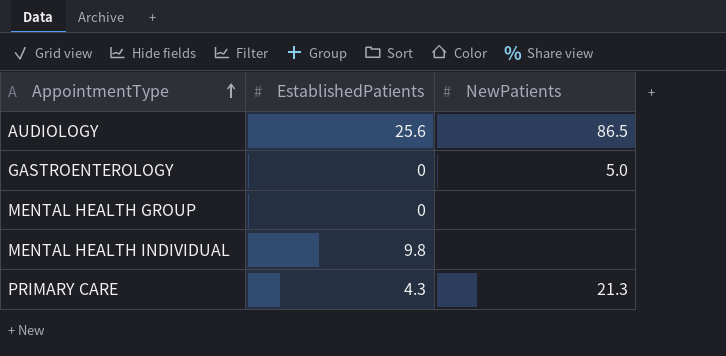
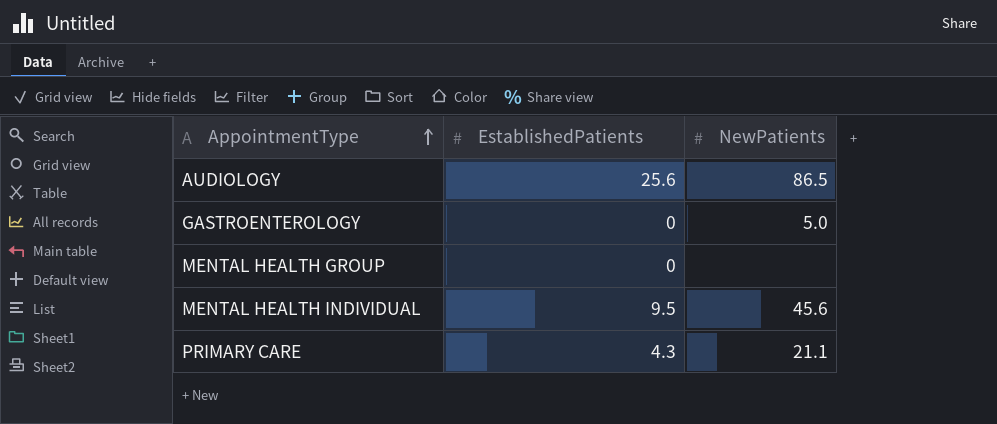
MENTAL HEALTH INDIVIDUAL | EstablishedPatients: 9.8 -> 9.5
MENTAL HEALTH INDIVIDUAL | NewPatients: none -> 45.6
PRIMARY CARE | NewPatients: 21.3 -> 21.1

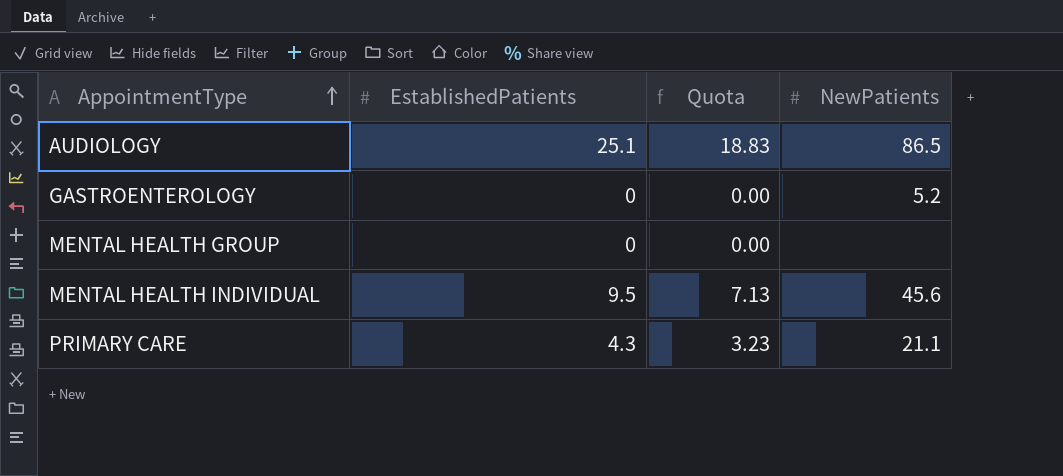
column Quota | formula: none -> [EstablishedPatients] * 0.75
AUDIOLOGY | EstablishedPatients: 25.6 -> 25.1
GASTROENTEROLOGY | NewPatients: 5.0 -> 5.2

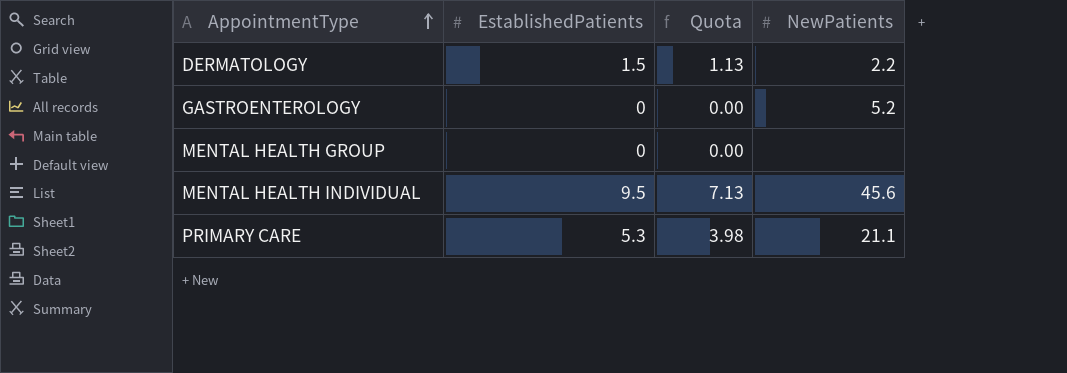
row AUDIOLOGY: 25.1 | 18.83 | 86.5 -> none
row DERMATOLOGY: none -> 1.5 | 1.13 | 2.2
PRIMARY CARE | EstablishedPatients: 4.3 -> 5.3
PRIMARY CARE | Quota: 3.23 -> 3.98

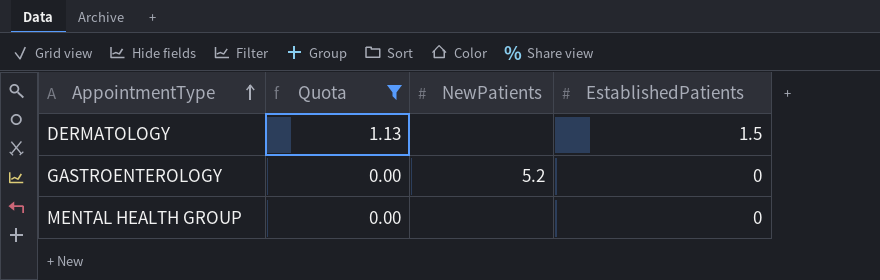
filter: none -> Quota <= 1.13
column EstablishedPatients | position: 2 -> 4
DERMATOLOGY | NewPatients: 2.2 -> none

